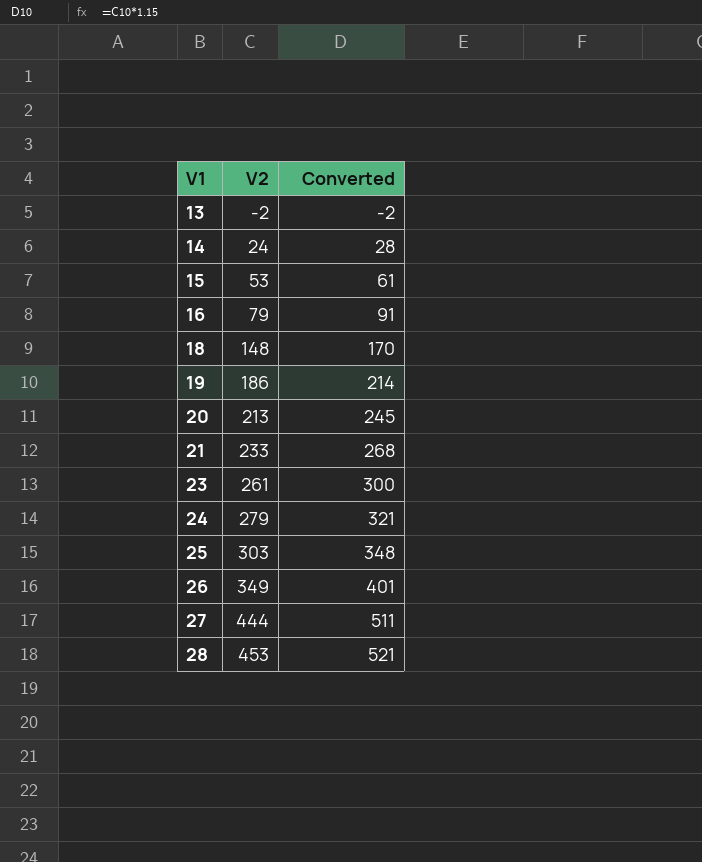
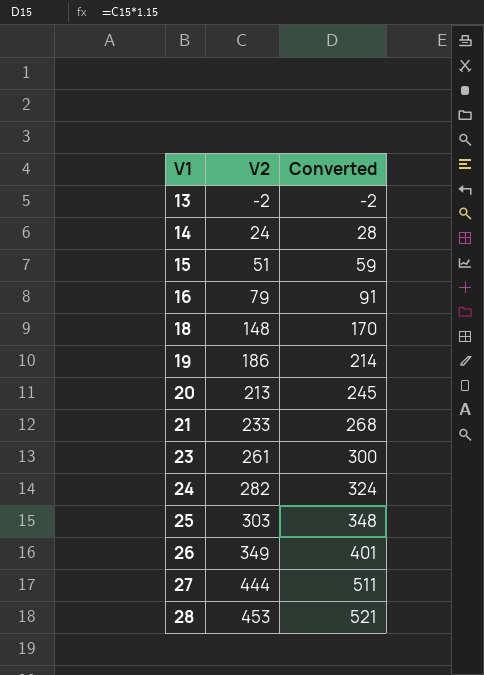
15 | V2: 53 -> 51
15 | Converted: 61 -> 59
24 | V2: 279 -> 282
24 | Converted: 321 -> 324

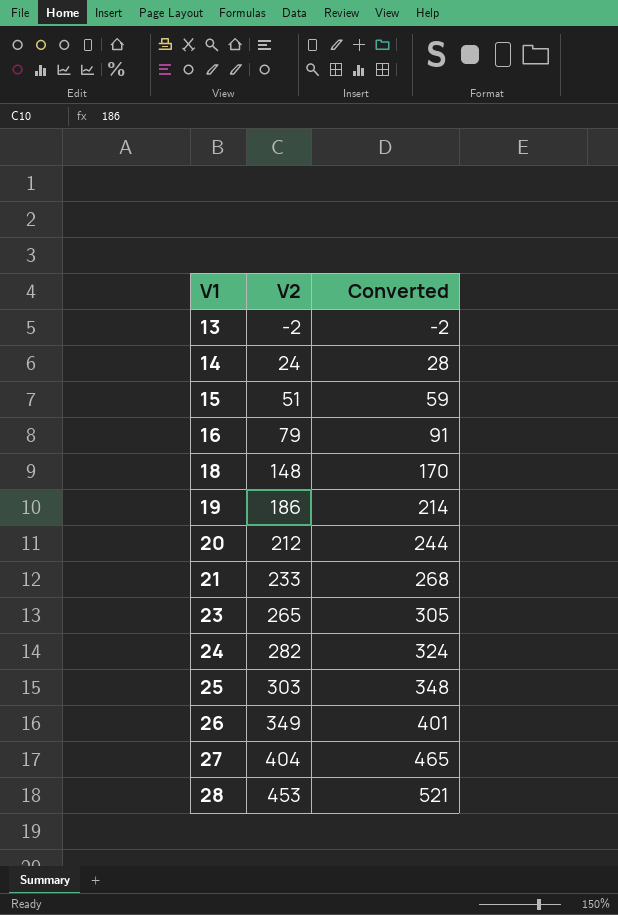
20 | V2: 213 -> 212
20 | Converted: 245 -> 244
23 | V2: 261 -> 265
23 | Converted: 300 -> 305
27 | V2: 444 -> 404
27 | Converted: 511 -> 465

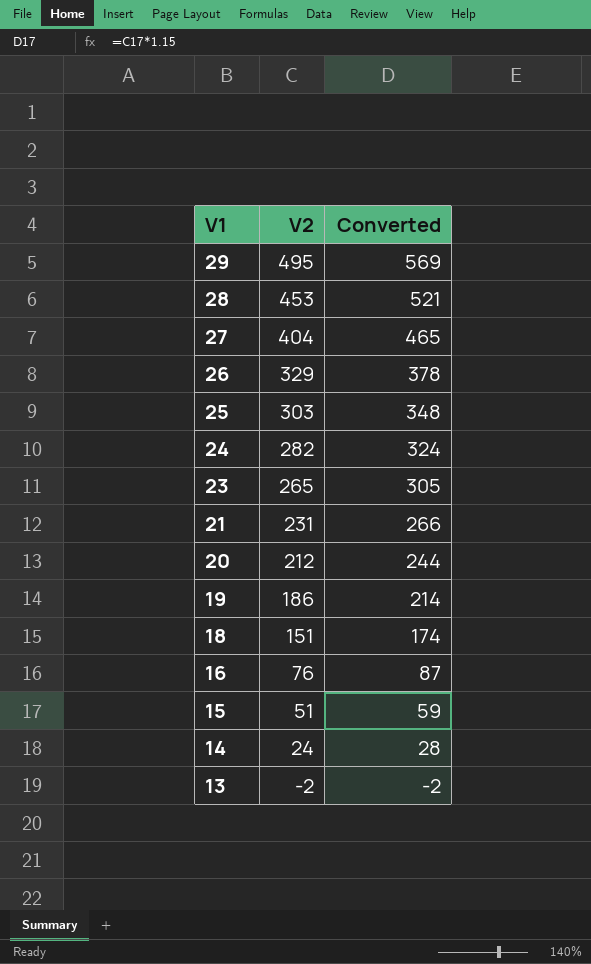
row order: V1 ascending -> V1 descending
row 29: none -> 495 | 569
26 | V2: 349 -> 329
26 | Converted: 401 -> 378
21 | V2: 233 -> 231
21 | Converted: 268 -> 266
18 | V2: 148 -> 151
18 | Converted: 170 -> 174
16 | V2: 79 -> 76
16 | Converted: 91 -> 87

